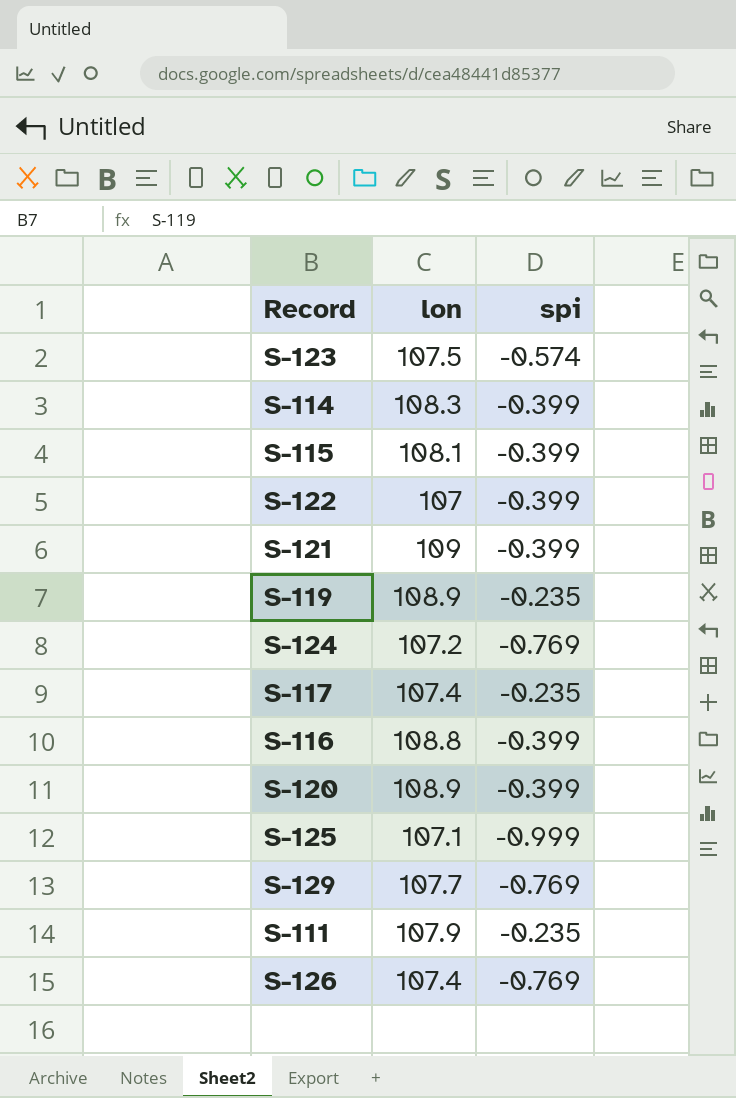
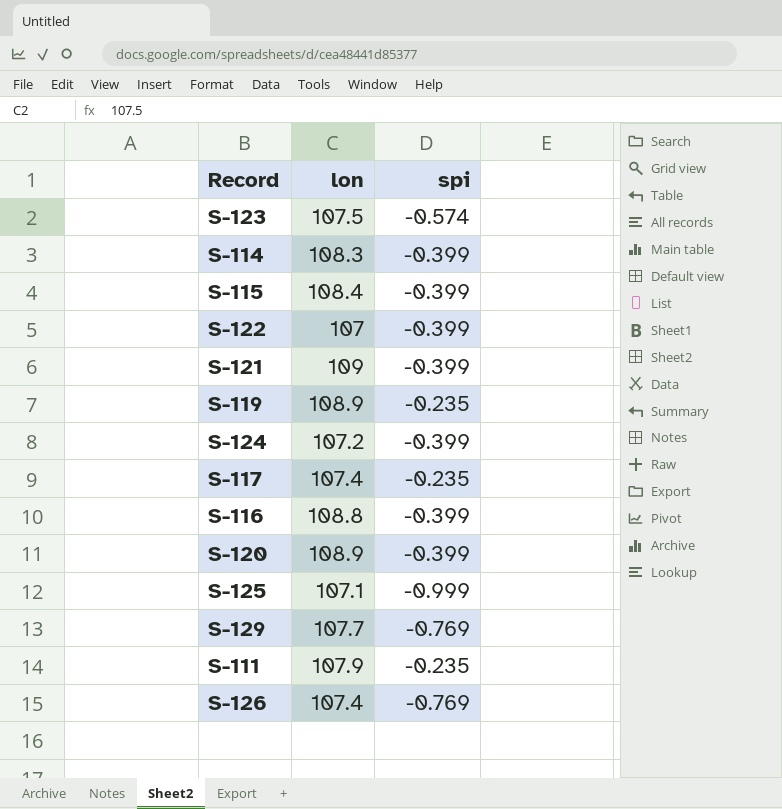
S-115 | lon: 108.1 -> 108.4
S-124 | spi: -0.769 -> -0.399

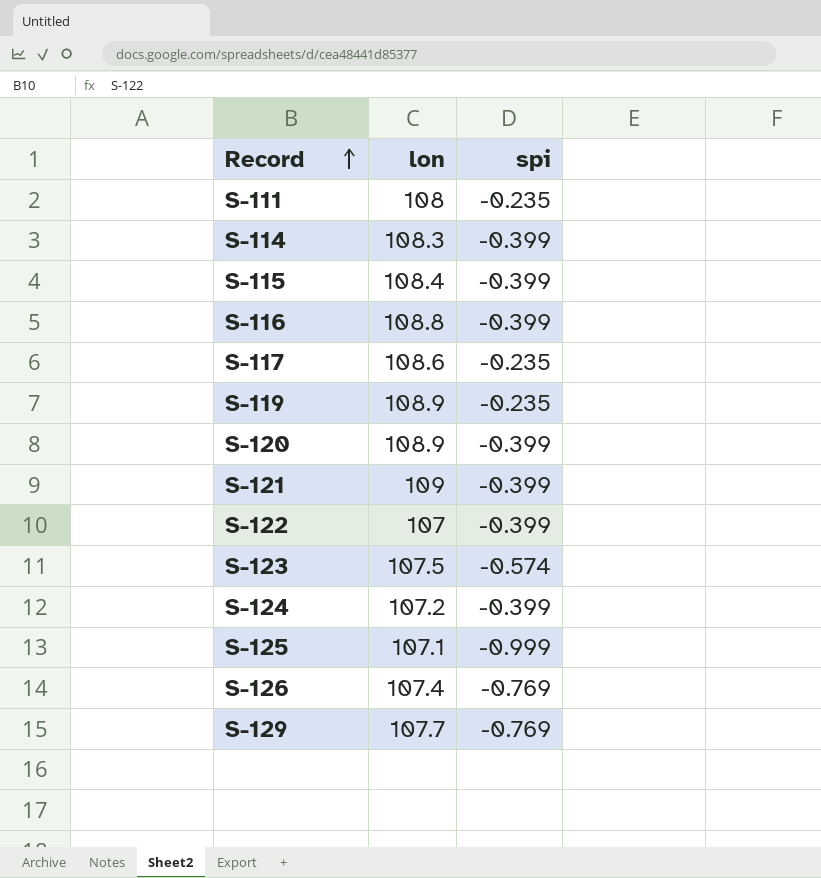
row order: none -> Record ascending
S-111 | lon: 107.9 -> 108
S-117 | lon: 107.4 -> 108.6

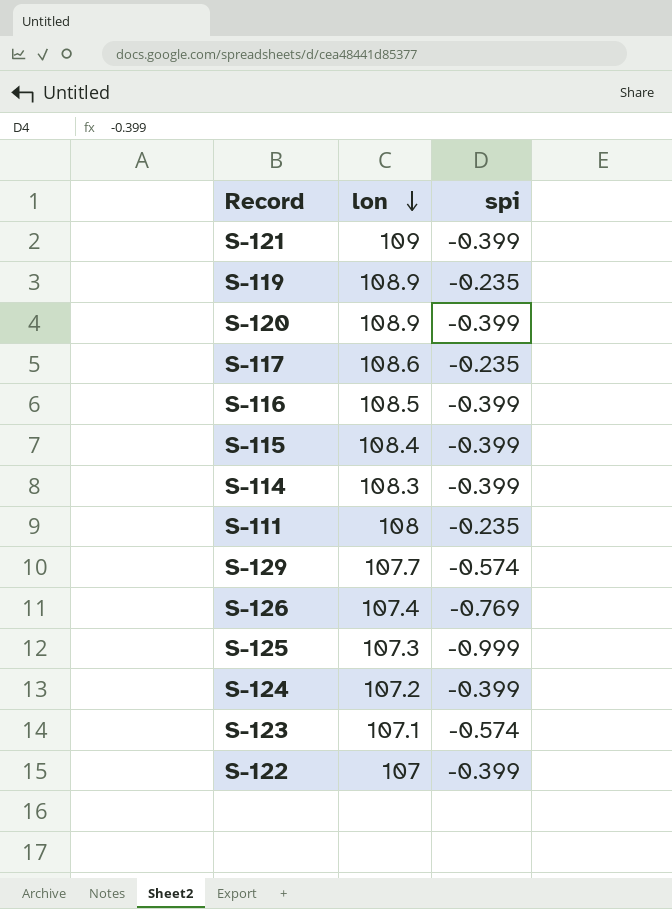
row order: Record ascending -> lon descending
S-116 | lon: 108.8 -> 108.5
S-129 | spi: -0.769 -> -0.574
S-125 | lon: 107.1 -> 107.3
S-123 | lon: 107.5 -> 107.1

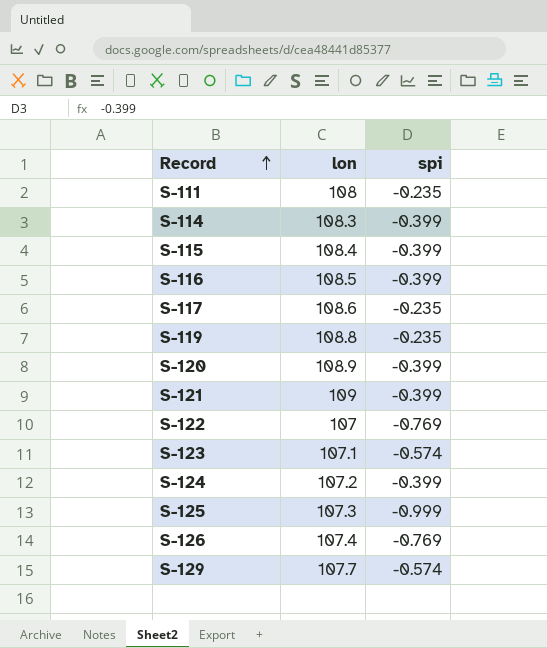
row order: lon descending -> Record ascending
S-119 | lon: 108.9 -> 108.8
S-122 | spi: -0.399 -> -0.769

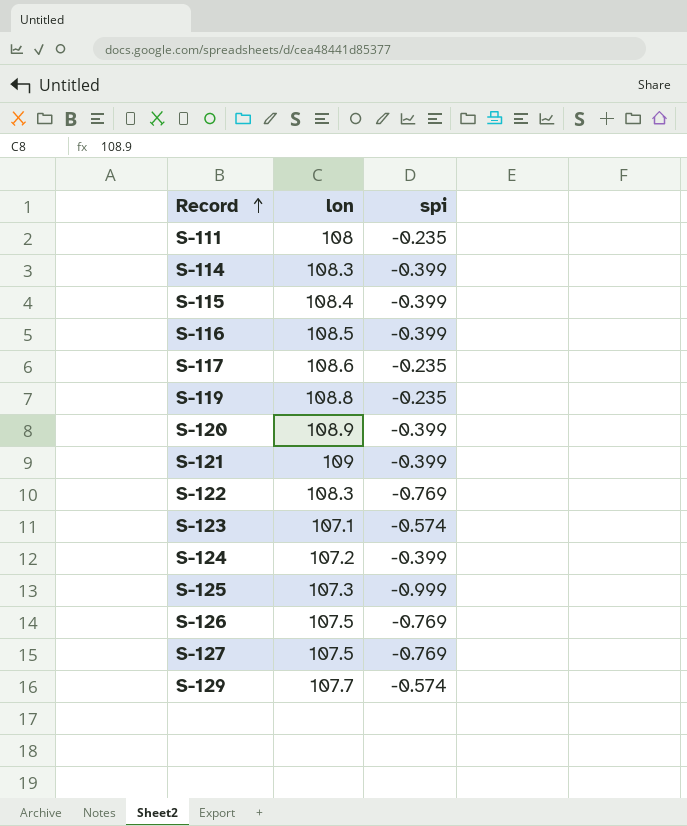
S-122 | lon: 107 -> 108.3
S-126 | lon: 107.4 -> 107.5
row S-127: none -> 107.5 | -0.769

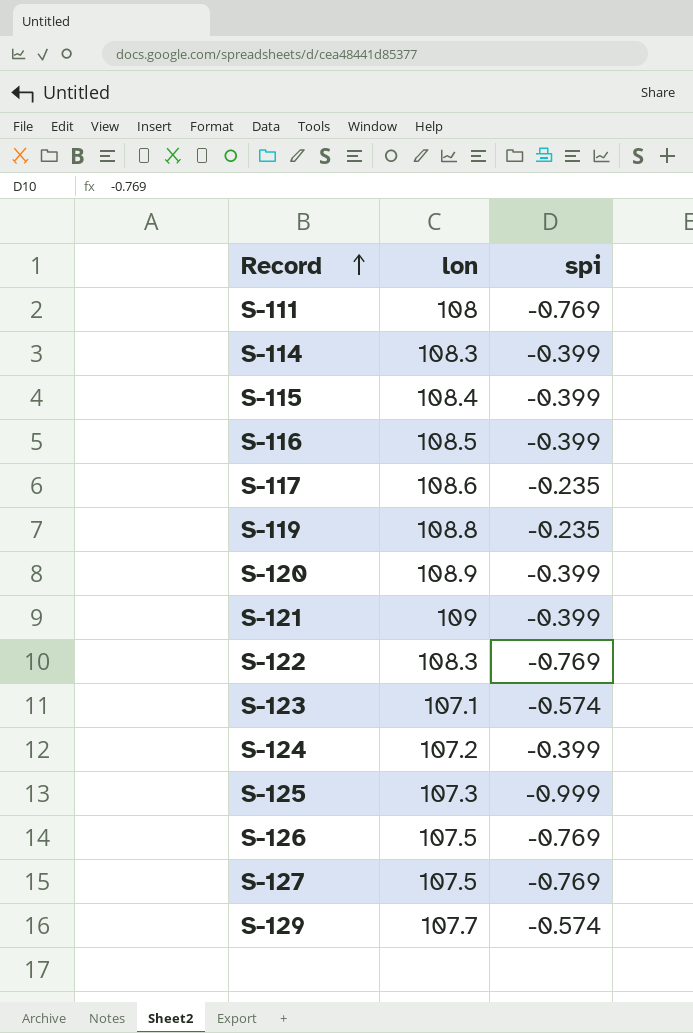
S-111 | spi: -0.235 -> -0.769

